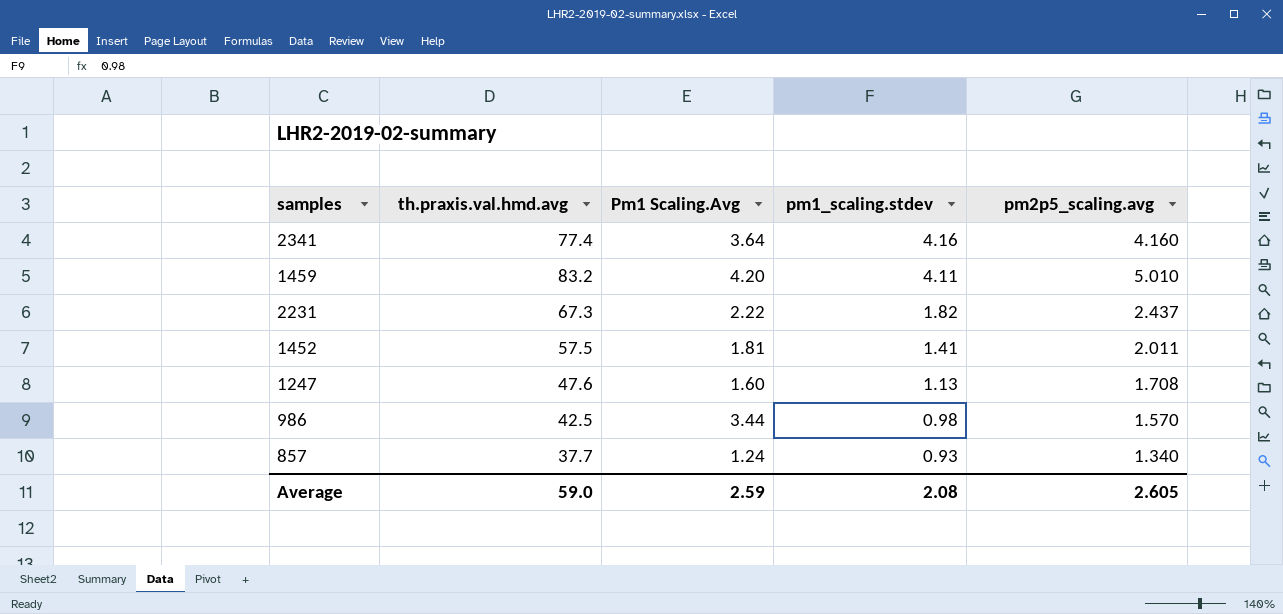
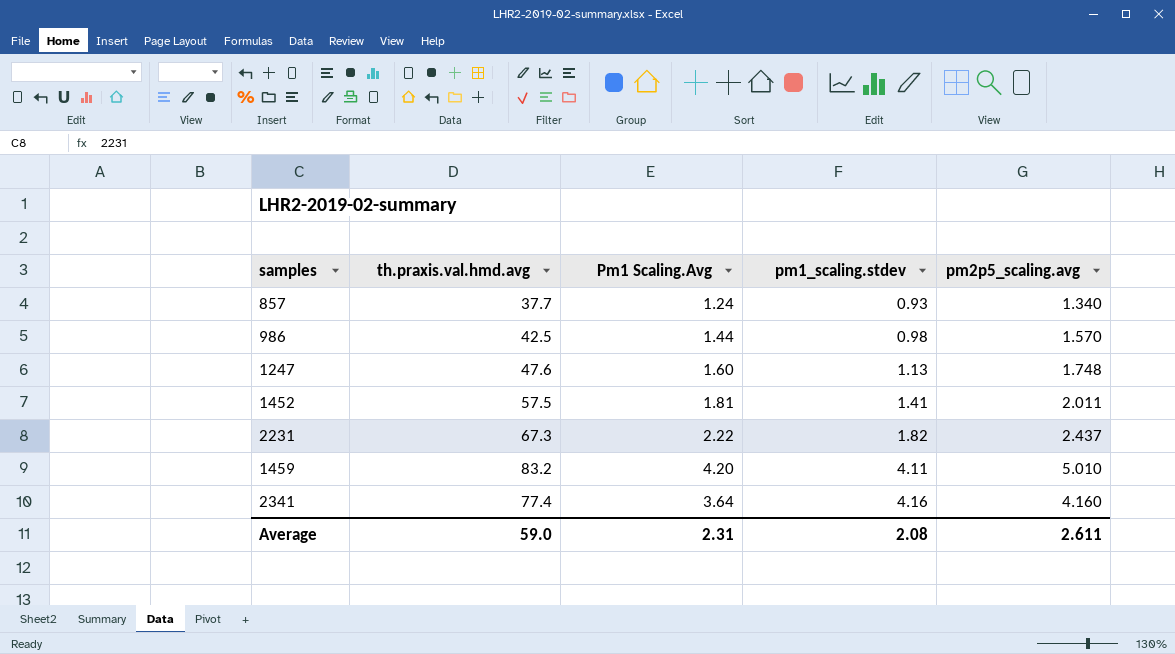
row order: pm1_scaling.stdev descending -> pm1_scaling.stdev ascending
986 | Pm1 Scaling.Avg: 3.44 -> 1.44
1247 | pm2p5_scaling.avg: 1.708 -> 1.748
Average | Pm1 Scaling.Avg: 2.59 -> 2.31
Average | pm2p5_scaling.avg: 2.605 -> 2.611

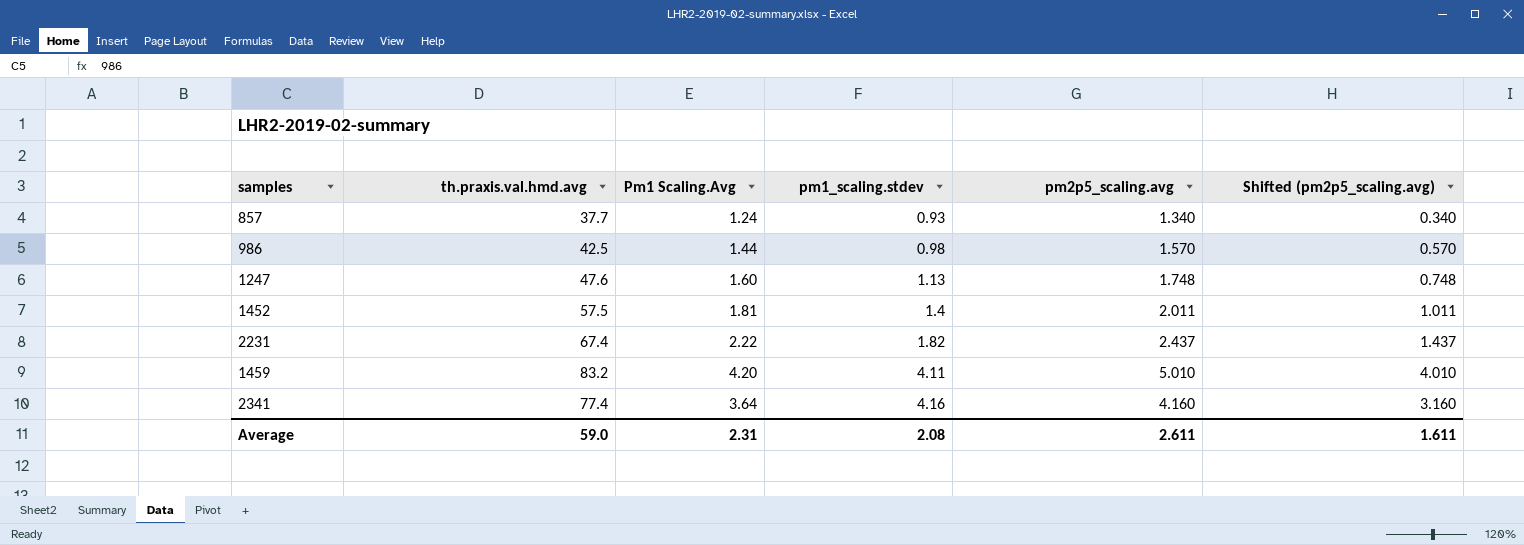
column Shifted (pm2p5_scaling.avg) | formula: none -> [pm2p5_scaling.avg] - 1
1452 | pm1_scaling.stdev: 1.41 -> 1.4
2231 | th.praxis.val.hmd.avg: 67.3 -> 67.4

